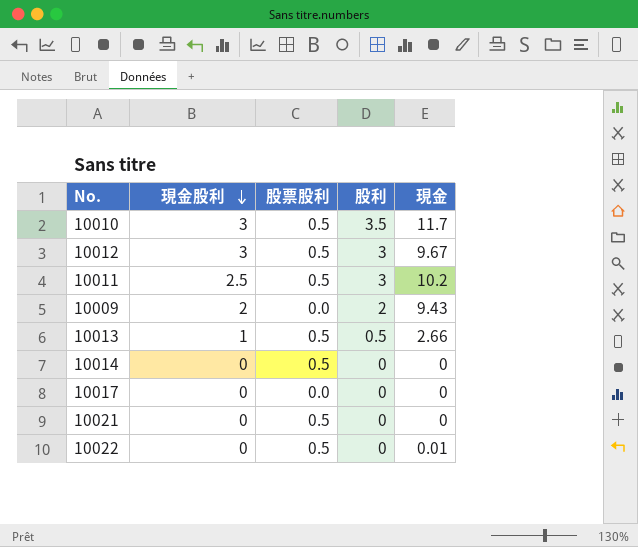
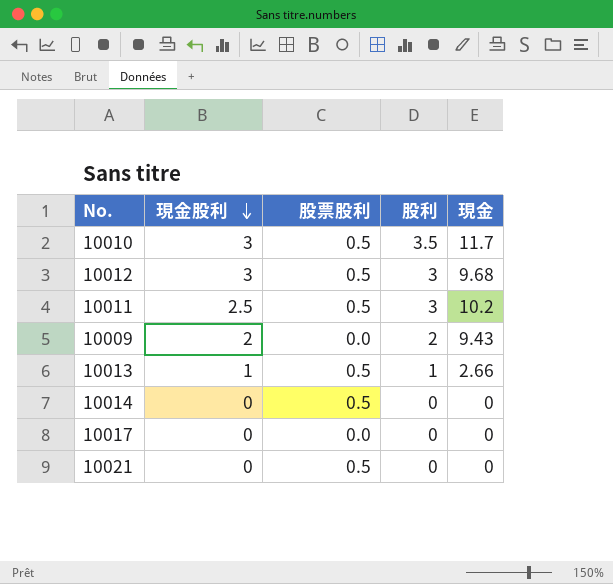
row 10022: 0 | 0.5 | 0 | 0.01 -> none
10012 | 現金: 9.67 -> 9.68
10013 | 股利: 0.5 -> 1

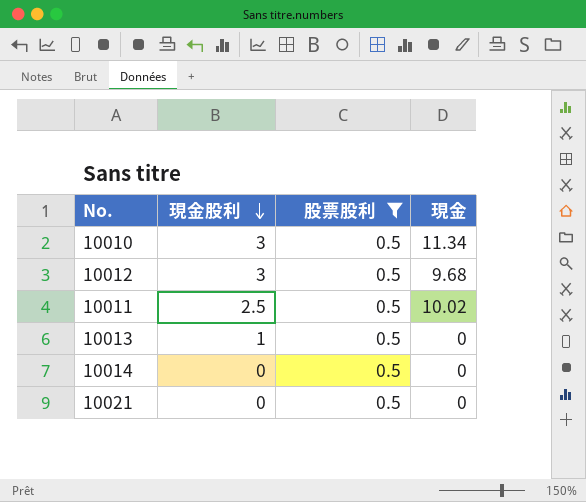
filter: none -> 股票股利 = 0.5
column 股利 | position: 4 -> none
10010 | 現金: 11.7 -> 11.34
10011 | 現金: 10.2 -> 10.02
10013 | 現金: 2.66 -> 0

